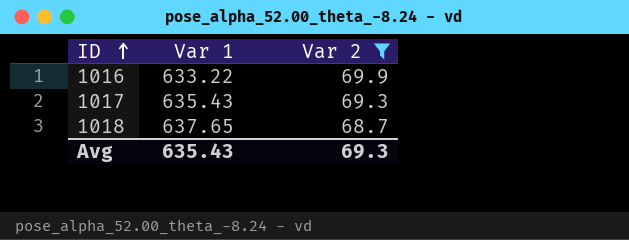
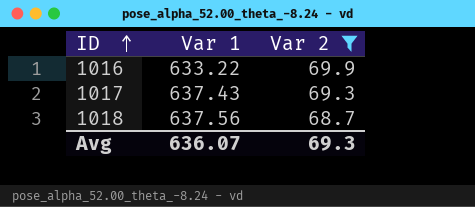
1017 | Var 1: 635.43 -> 637.43
1018 | Var 1: 637.65 -> 637.56
Avg | Var 1: 635.43 -> 636.07

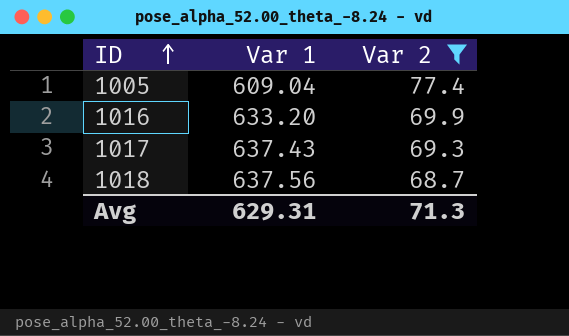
row 1005: none -> 609.04 | 77.4
1016 | Var 1: 633.22 -> 633.20
Avg | Var 1: 636.07 -> 629.31
Avg | Var 2: 69.3 -> 71.3

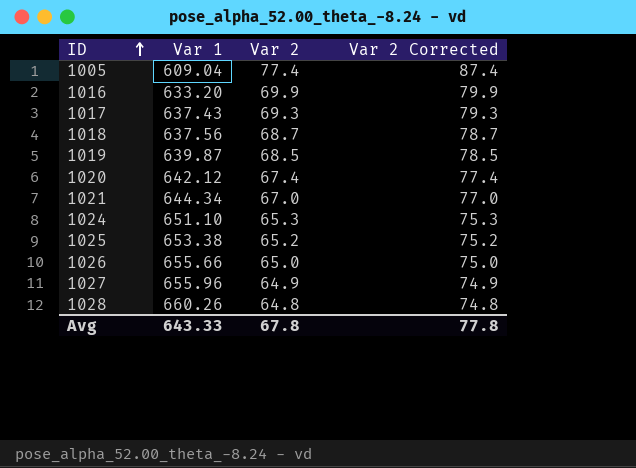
filter: Var 2 >= 68.7 -> none
column Var 2 Corrected | formula: none -> [Var 2] + 10
Avg | Var 1: 629.31 -> 643.33
Avg | Var 2: 71.3 -> 67.8

